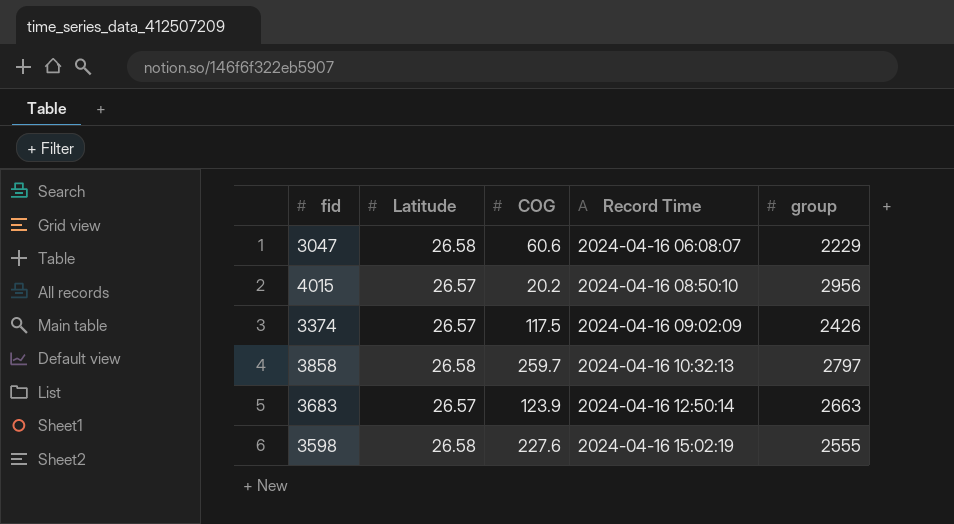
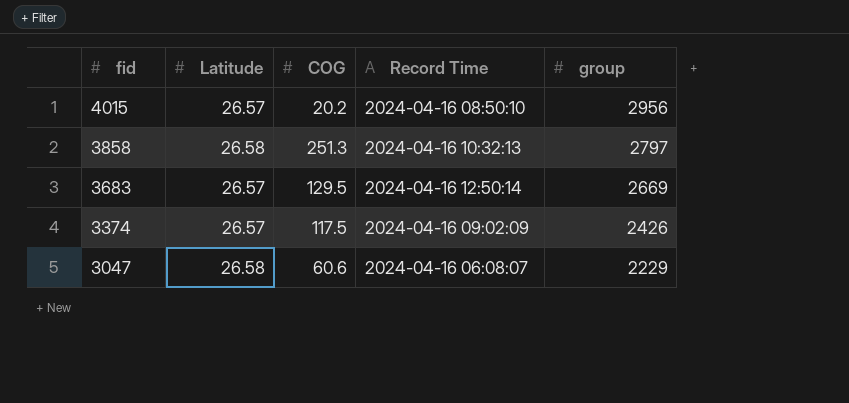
row order: Record Time ascending -> fid descending
row 3598: 26.58 | 227.6 | 2024-04-16 15:02:19 | 2555 -> none
3858 | COG: 259.7 -> 251.3
3683 | COG: 123.9 -> 129.5
3683 | group: 2663 -> 2669

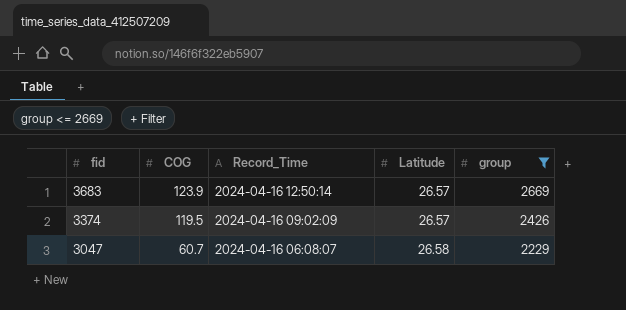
filter: none -> group <= 2669
column name: Record Time -> Record_Time
column Latitude | position: 2 -> 4
3683 | COG: 129.5 -> 123.9
3374 | COG: 117.5 -> 119.5
3047 | COG: 60.6 -> 60.7

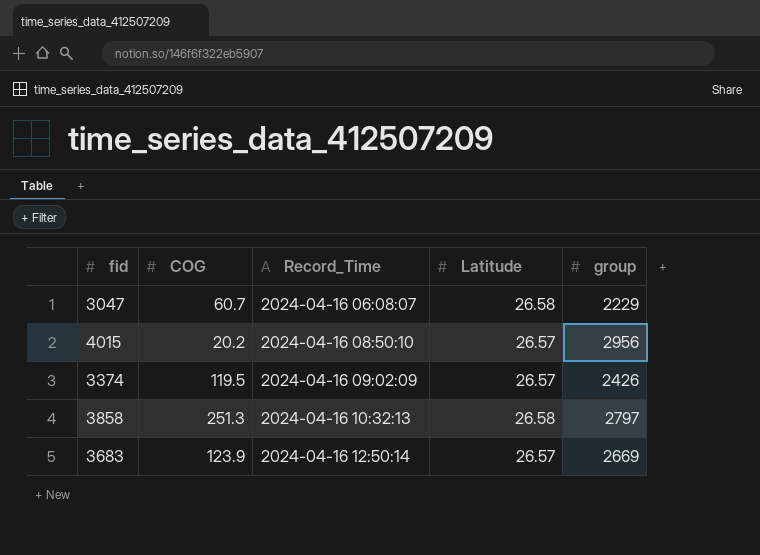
filter: group <= 2669 -> none
row order: fid descending -> Record_Time ascending

